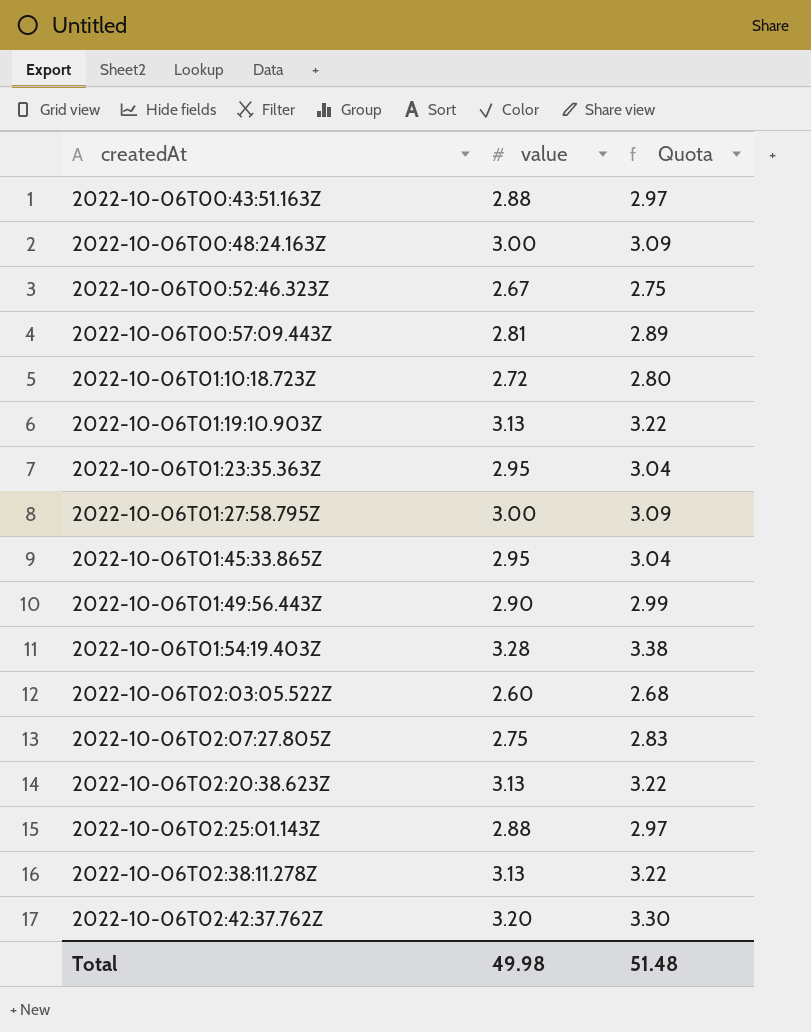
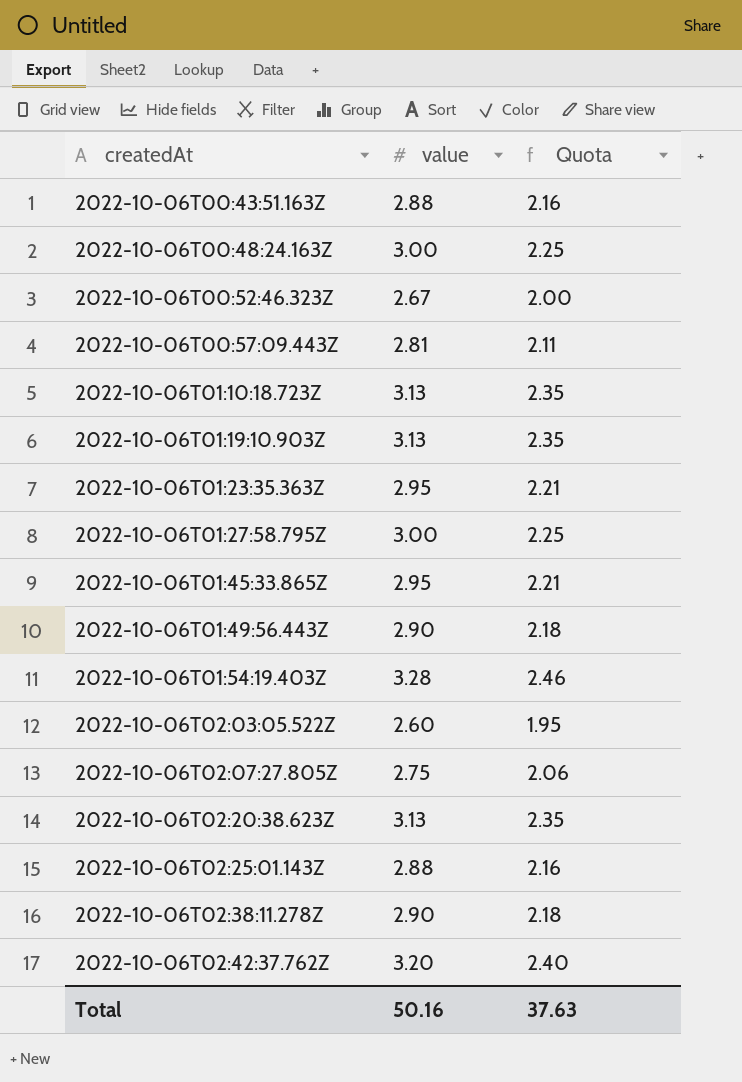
column Quota | formula: [value] * 1.03 -> [value] * 0.75
2022-10-06T01:10:18.723Z | value: 2.72 -> 3.13
2022-10-06T02:38:11.278Z | value: 3.13 -> 2.90
Total | value: 49.98 -> 50.16
Total | Quota: 51.48 -> 37.63

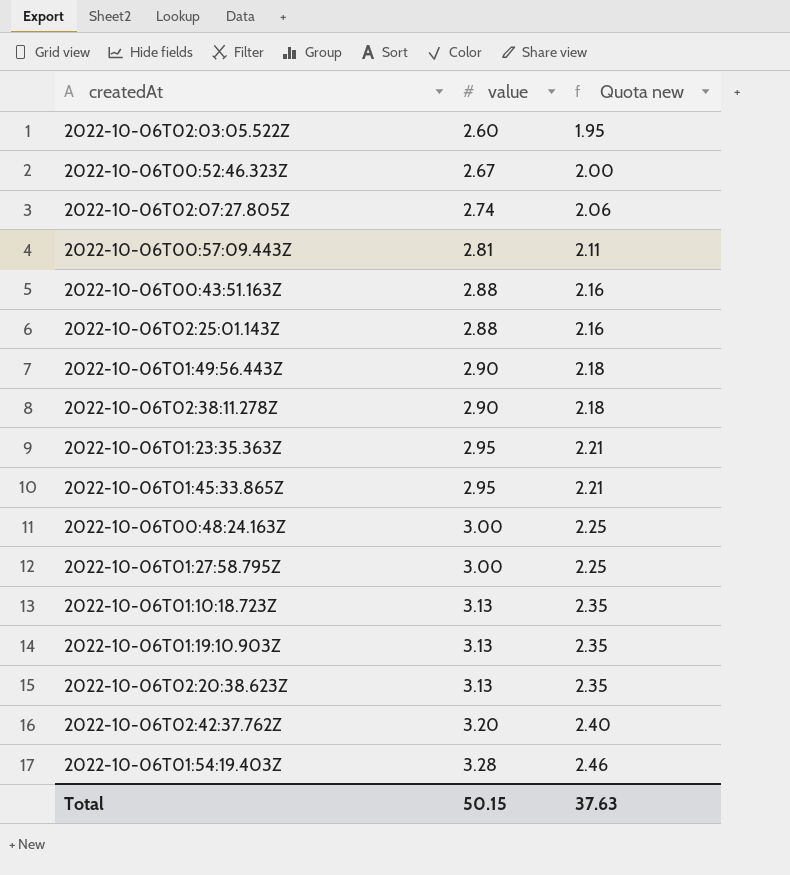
row order: createdAt ascending -> value ascending
column name: Quota -> Quota new
2022-10-06T02:07:27.805Z | value: 2.75 -> 2.74
Total | value: 50.16 -> 50.15

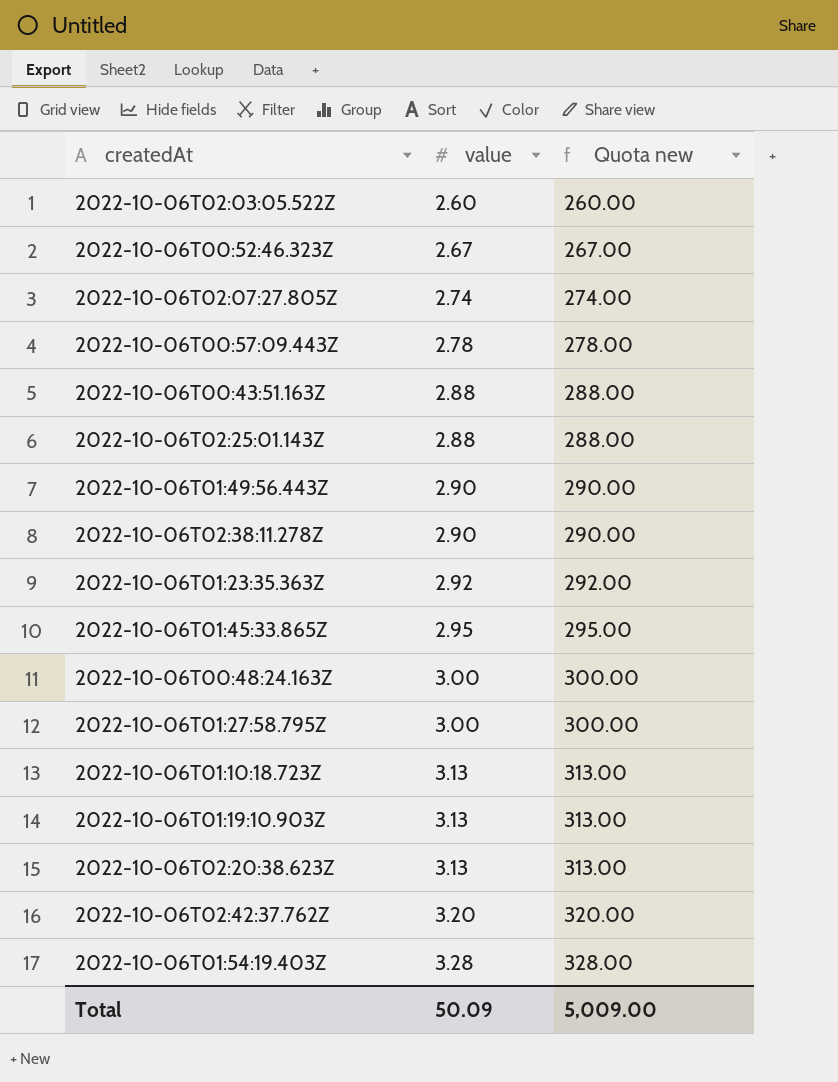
column Quota new | formula: [value] * 0.75 -> [value] * 100
2022-10-06T00:57:09.443Z | value: 2.81 -> 2.78
2022-10-06T01:23:35.363Z | value: 2.95 -> 2.92
Total | value: 50.15 -> 50.09
Total | Quota new: 37.63 -> 5,009.00

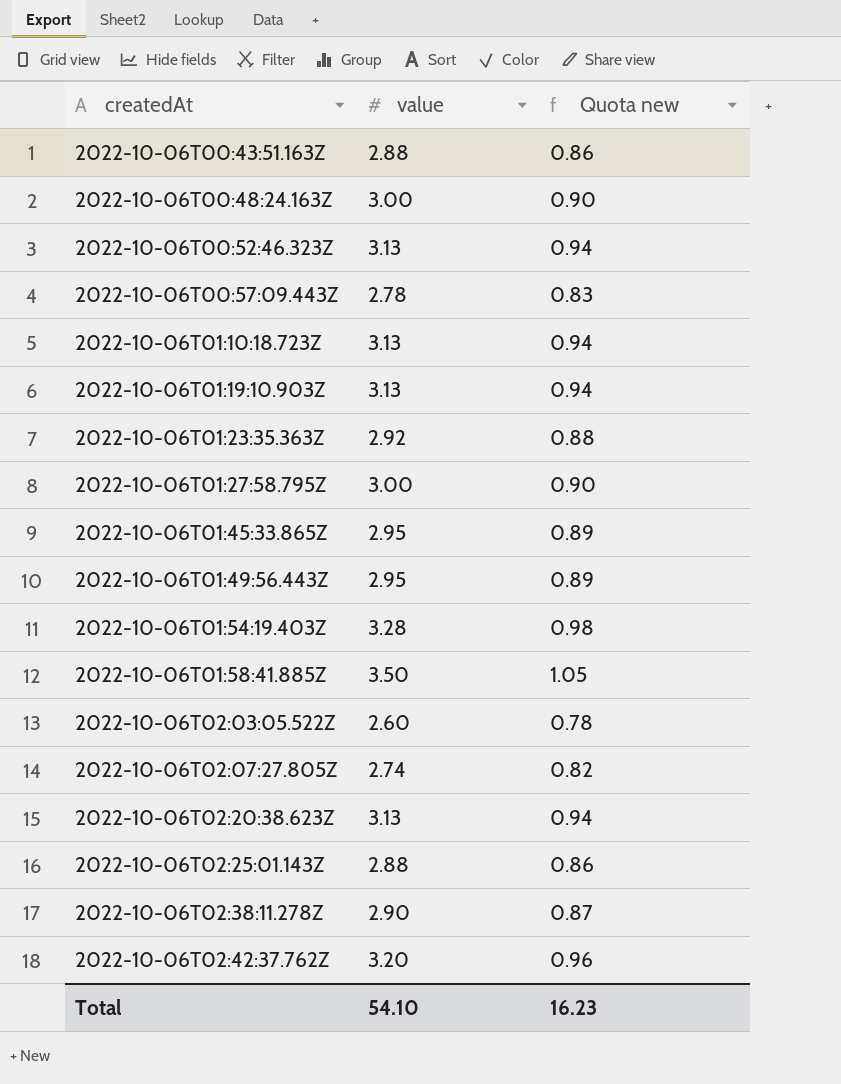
row order: value ascending -> createdAt ascending
column Quota new | formula: [value] * 100 -> [value] * 0.3
2022-10-06T00:52:46.323Z | value: 2.67 -> 3.13
2022-10-06T01:49:56.443Z | value: 2.90 -> 2.95
row 2022-10-06T01:58:41.885Z: none -> 3.50 | 1.05
Total | value: 50.09 -> 54.10
Total | Quota new: 5,009.00 -> 16.23

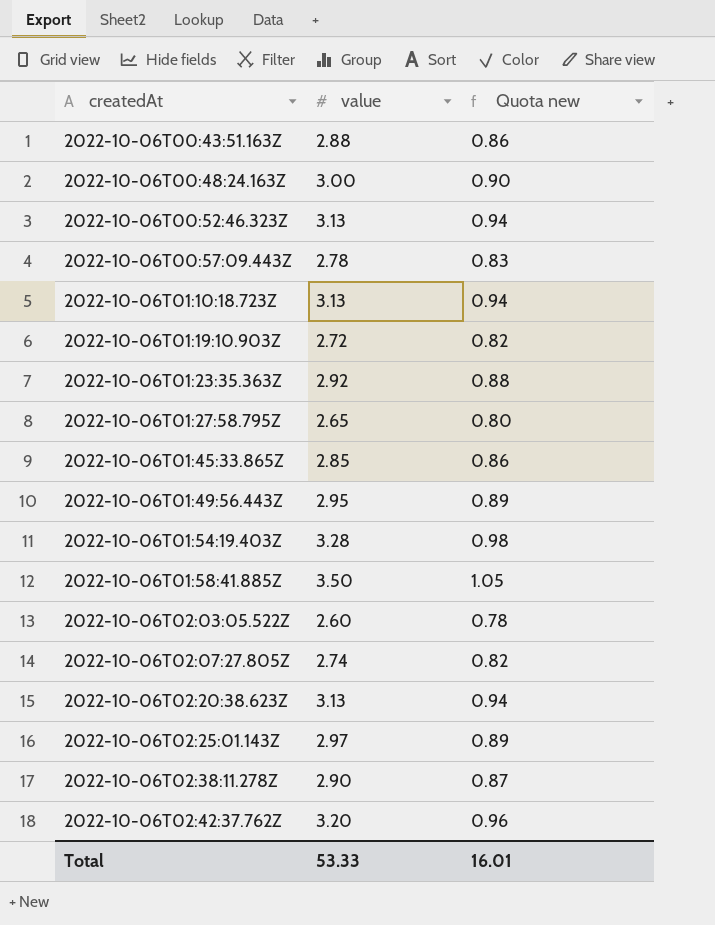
2022-10-06T01:19:10.903Z | value: 3.13 -> 2.72
2022-10-06T01:19:10.903Z | Quota new: 0.94 -> 0.82
2022-10-06T01:27:58.795Z | value: 3.00 -> 2.65
2022-10-06T01:27:58.795Z | Quota new: 0.90 -> 0.80
2022-10-06T01:45:33.865Z | value: 2.95 -> 2.85
2022-10-06T01:45:33.865Z | Quota new: 0.89 -> 0.86
2022-10-06T02:25:01.143Z | value: 2.88 -> 2.97
2022-10-06T02:25:01.143Z | Quota new: 0.86 -> 0.89
Total | value: 54.10 -> 53.33
Total | Quota new: 16.23 -> 16.01

